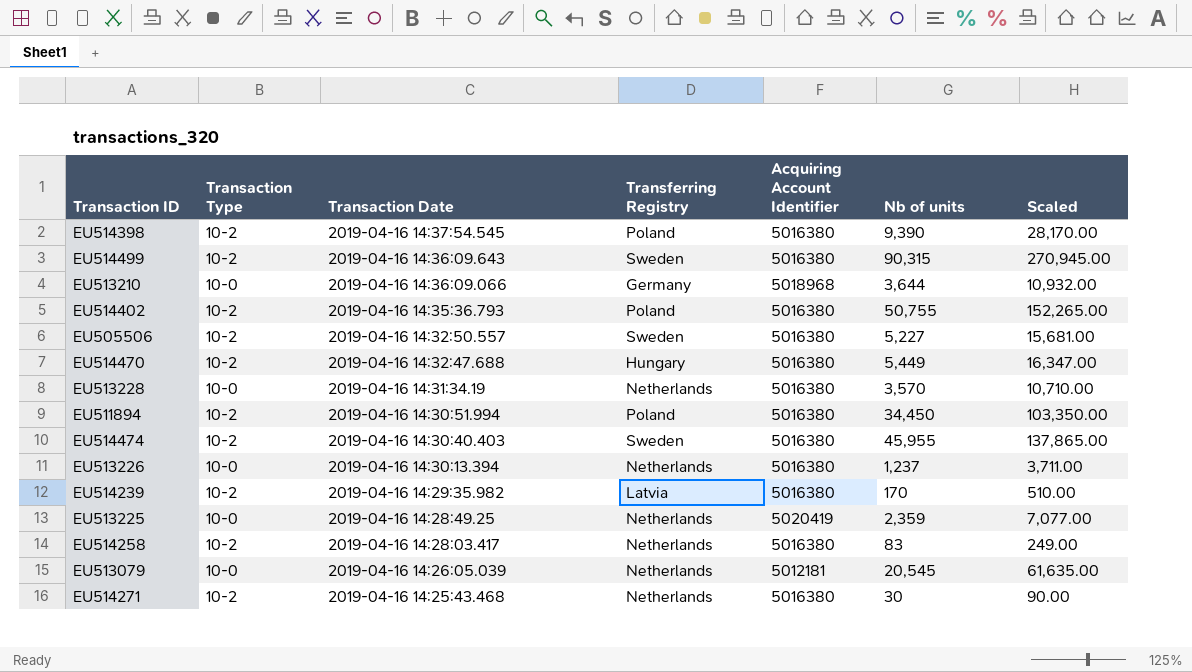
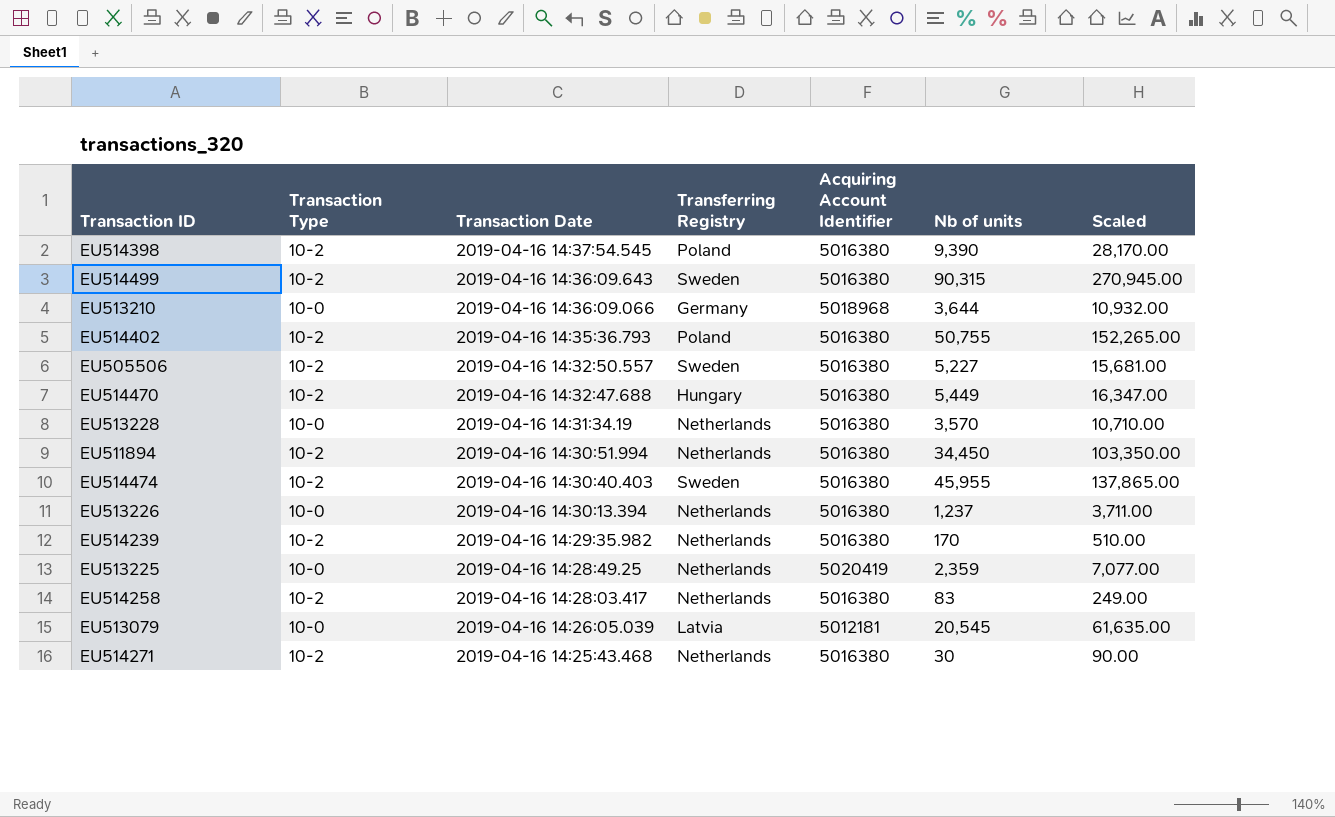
EU511894 | Transferring Registry: Poland -> Netherlands
EU514239 | Transferring Registry: Latvia -> Netherlands
EU513079 | Transferring Registry: Netherlands -> Latvia

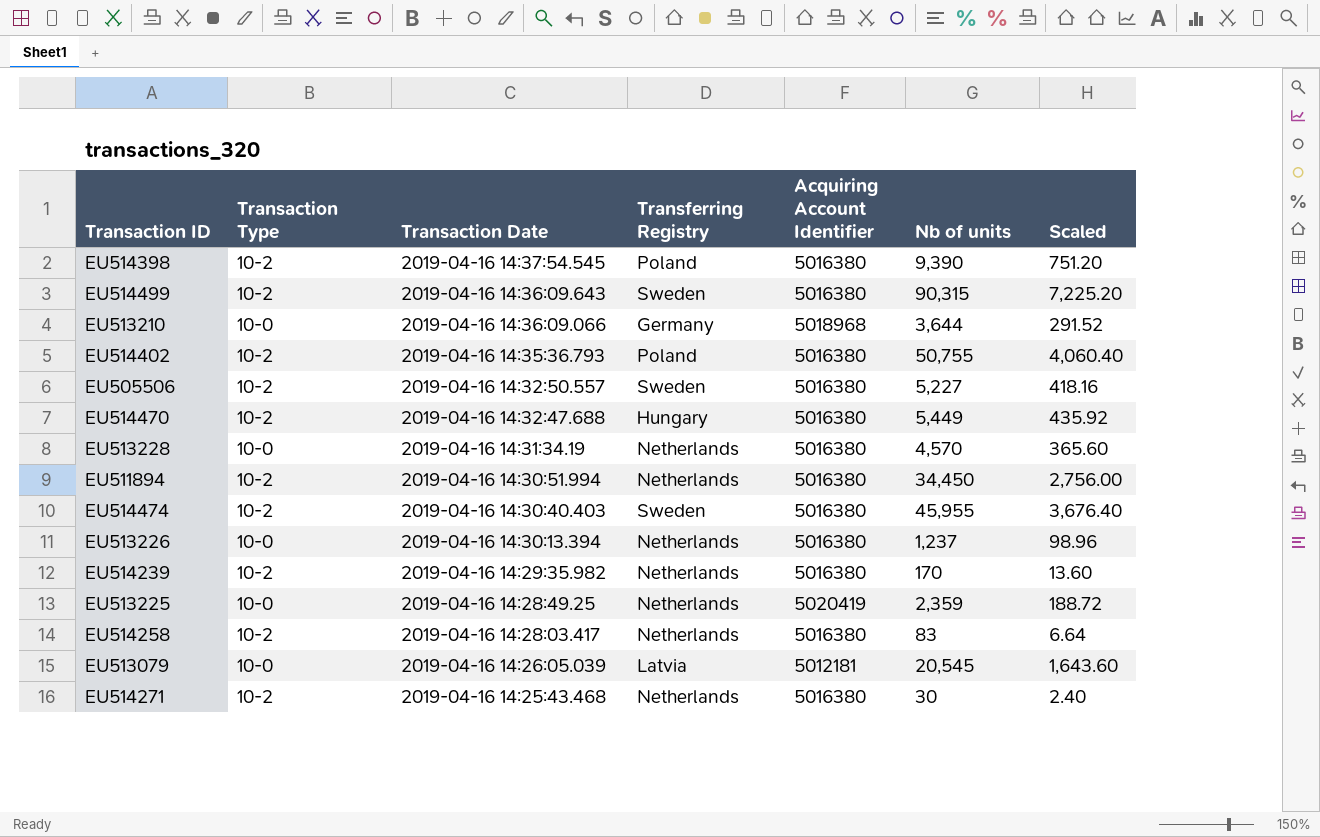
column Scaled | formula: [Nb of units] * 3 -> [Nb of units] * 0.08
EU513228 | Nb of units: 3,570 -> 4,570

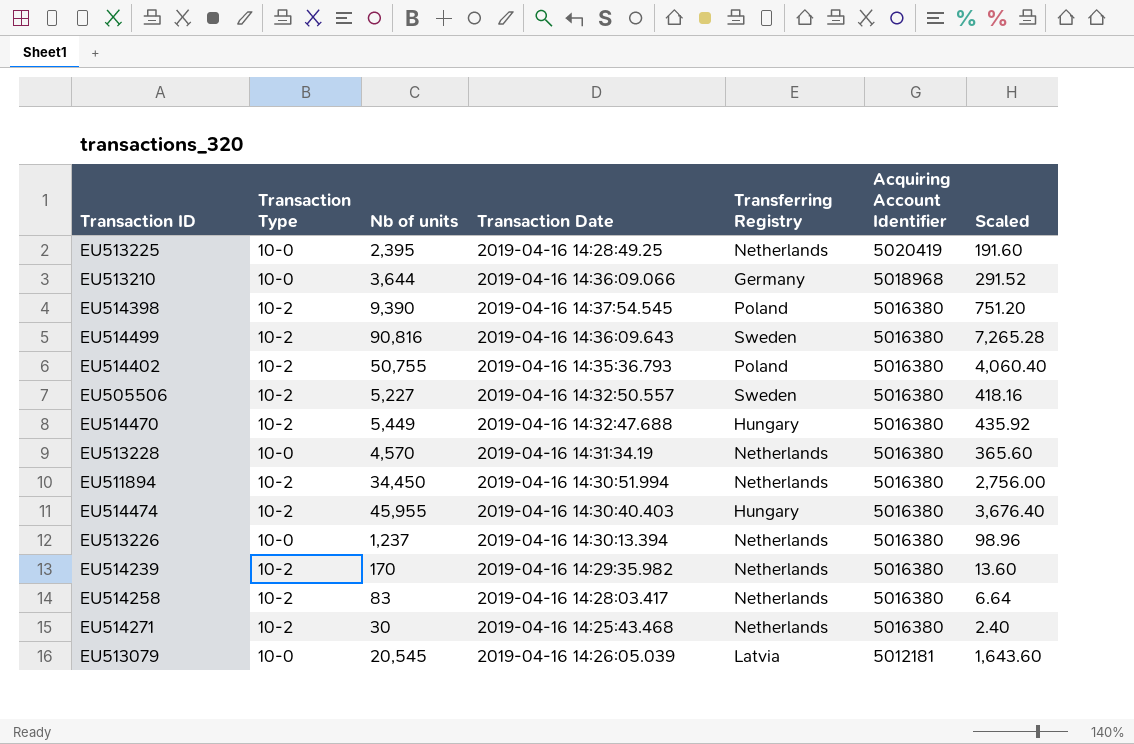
row order: Transaction Date descending -> Acquiring Account Identifier descending
column Nb of units | position: 6 -> 3
EU513225 | Nb of units: 2,359 -> 2,395
EU513225 | Scaled: 188.72 -> 191.60
EU514499 | Nb of units: 90,315 -> 90,816
EU514499 | Scaled: 7,225.20 -> 7,265.28
EU514474 | Transferring Registry: Sweden -> Hungary

